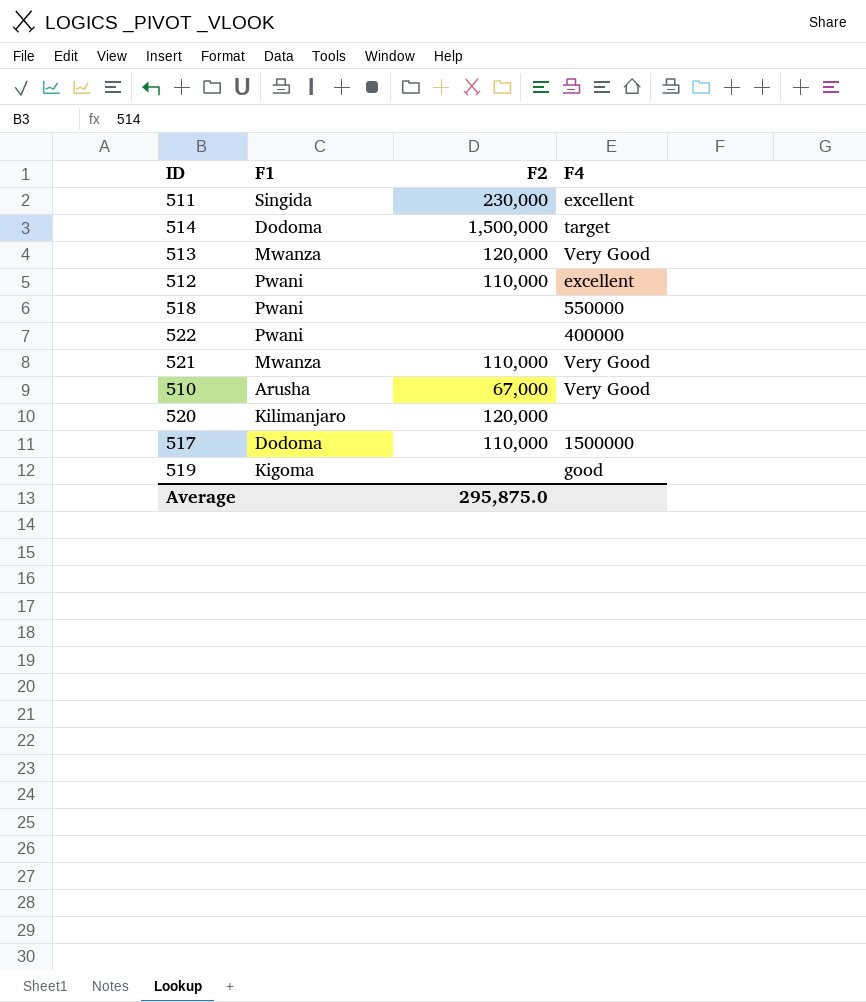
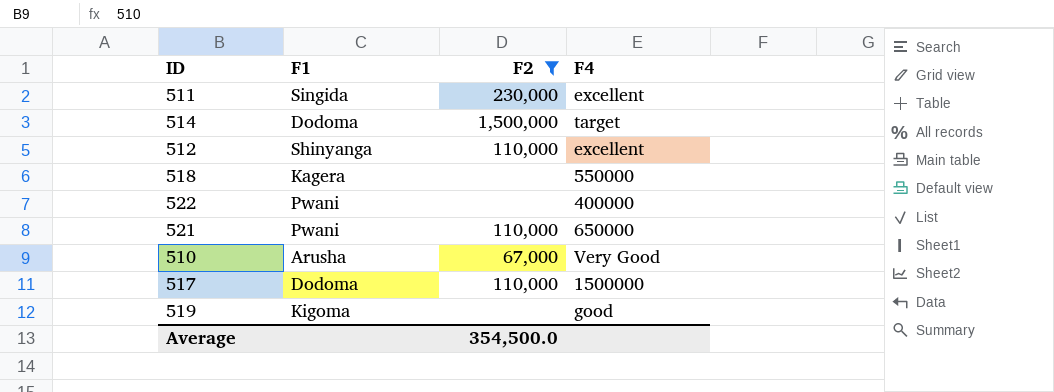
filter: none -> F2 != 120,000
512 | F1: Pwani -> Shinyanga
518 | F1: Pwani -> Kagera
521 | F1: Mwanza -> Pwani
521 | F4: Very Good -> 650000
Average | F2: 295,875.0 -> 354,500.0

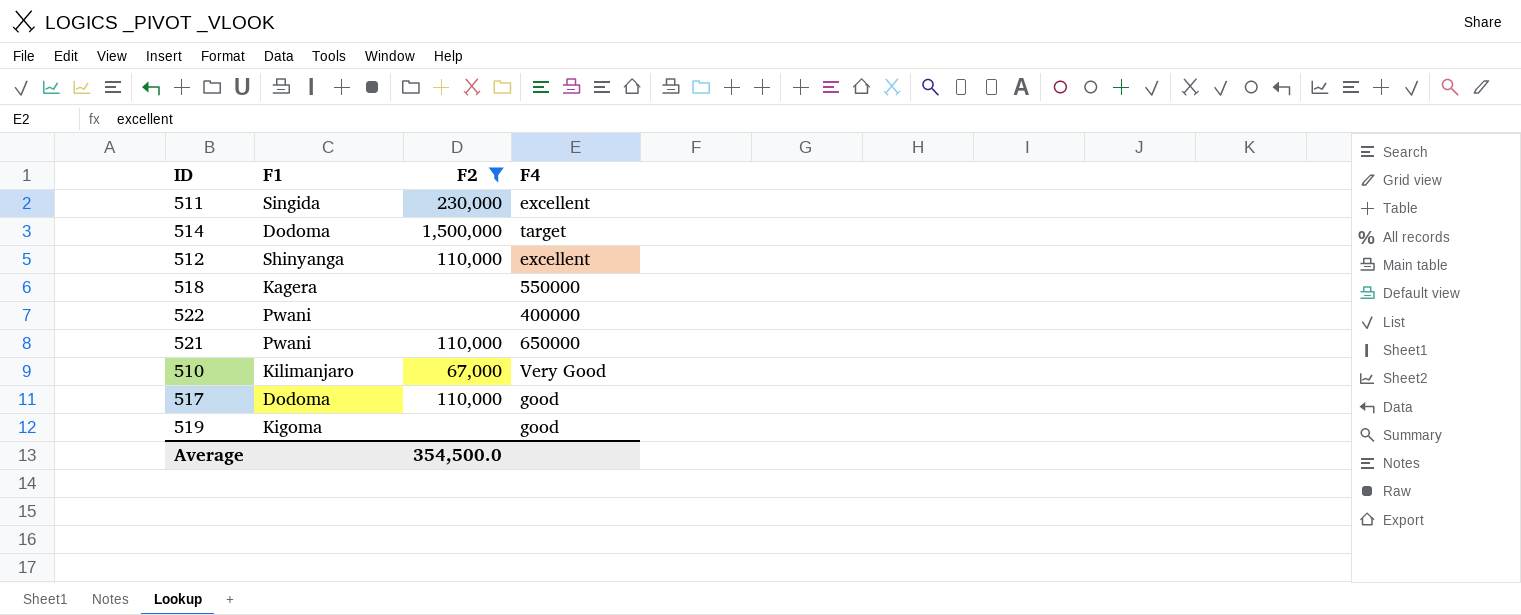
510 | F1: Arusha -> Kilimanjaro
517 | F4: 1500000 -> good

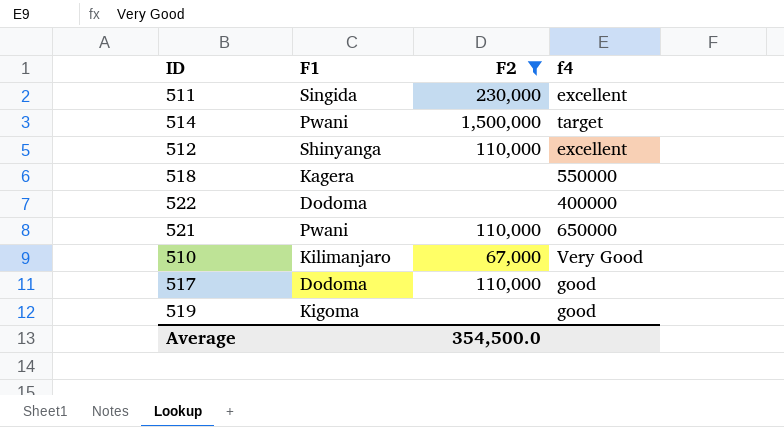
column name: F4 -> f4
514 | F1: Dodoma -> Pwani
522 | F1: Pwani -> Dodoma

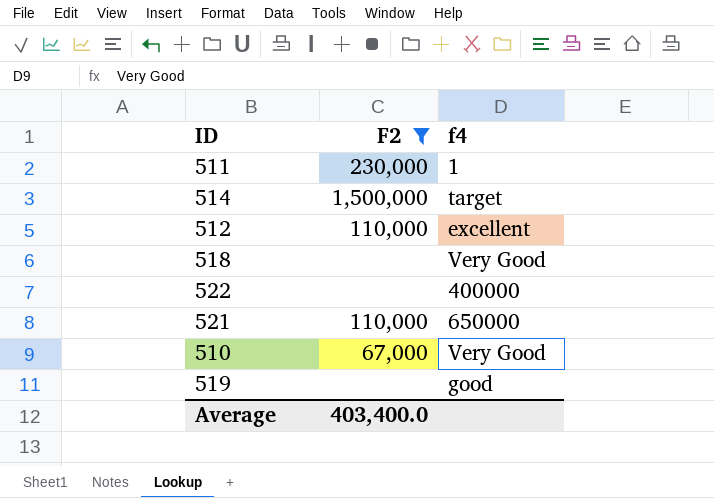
column F1 | position: 2 -> none
row 517: Dodoma | 110,000 | good -> none
511 | f4: excellent -> 1
518 | f4: 550000 -> Very Good
Average | F2: 354,500.0 -> 403,400.0

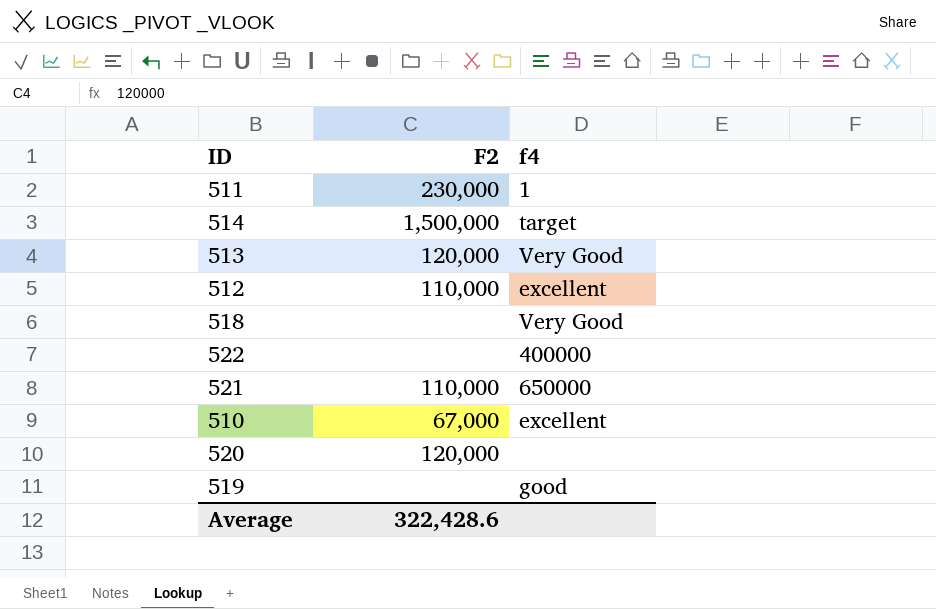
filter: F2 != 120,000 -> none
510 | f4: Very Good -> excellent
Average | F2: 403,400.0 -> 322,428.6

